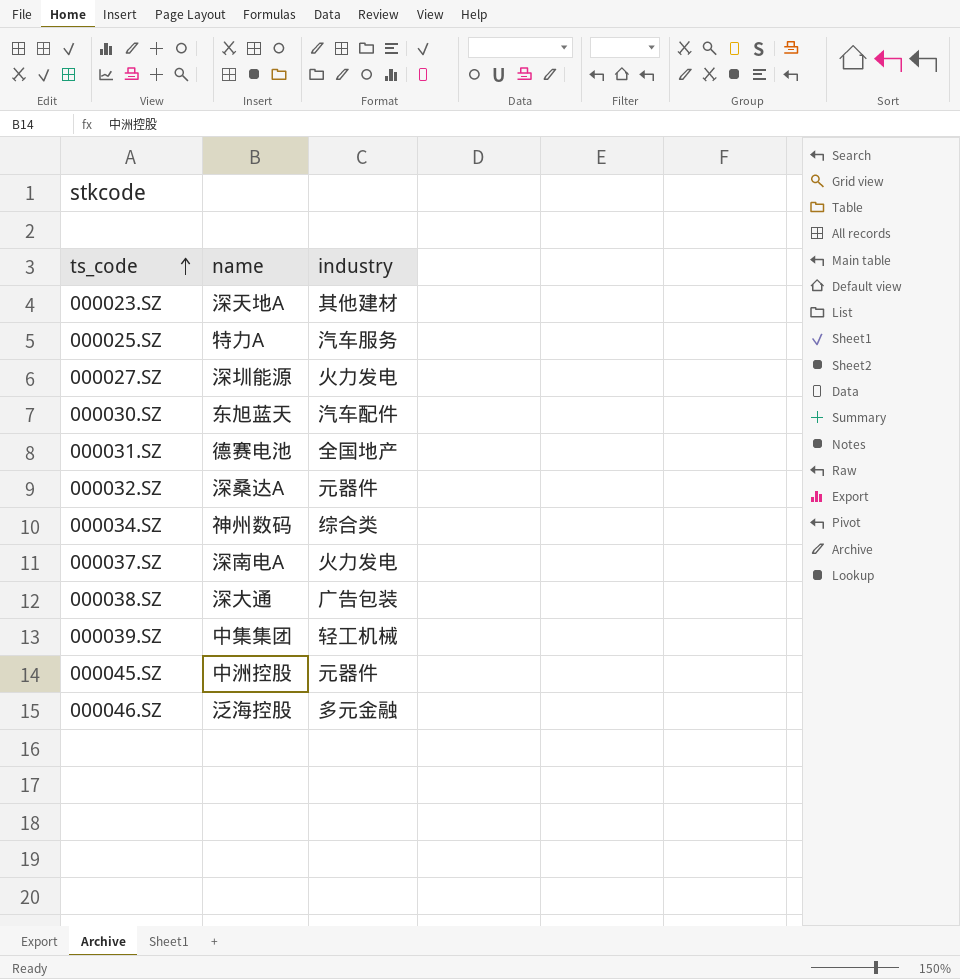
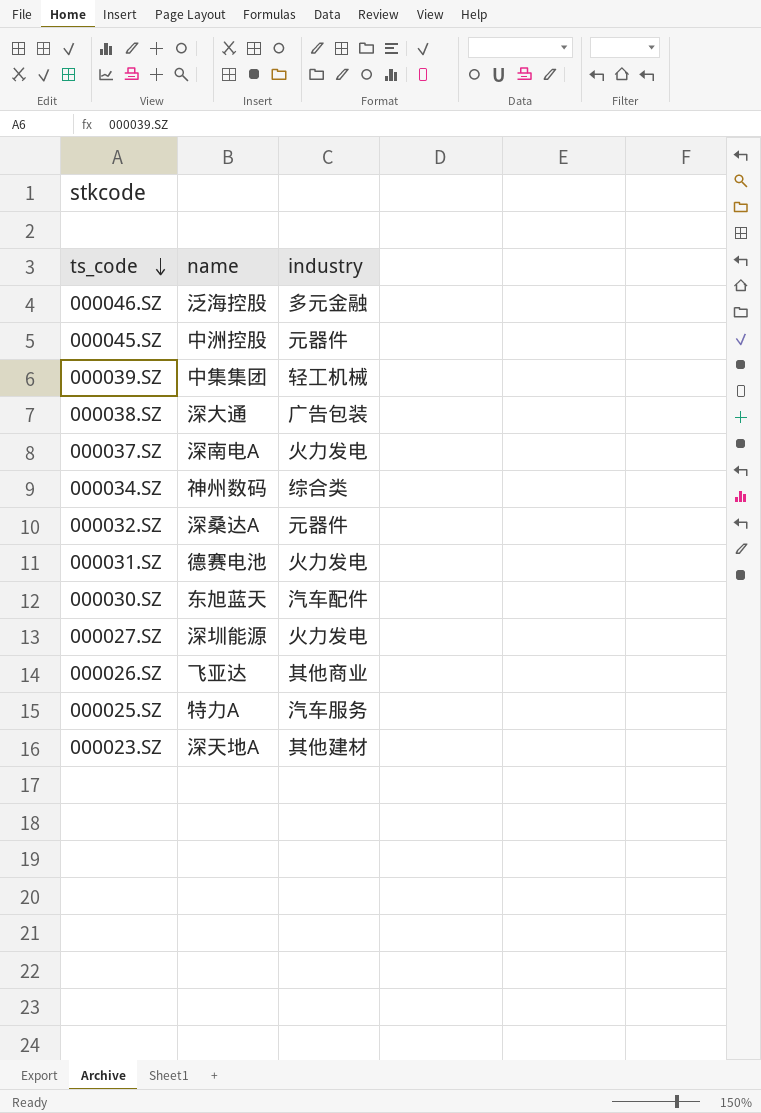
row order: ts_code ascending -> ts_code descending
000031.SZ | industry: 全国地产 -> 火力发电
row 000026.SZ: none -> 飞亚达 | 其他商业

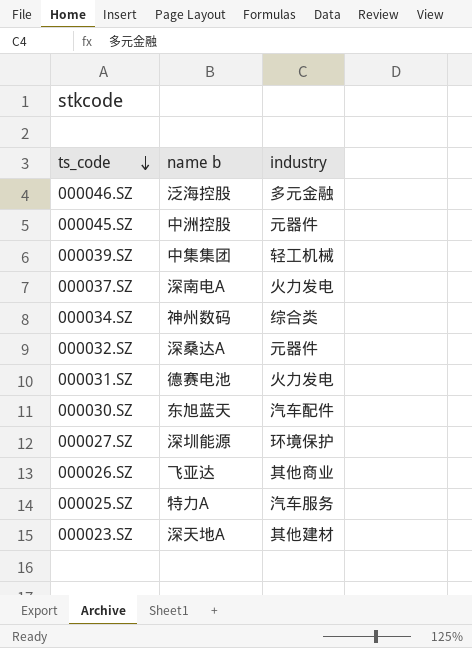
column name: name -> name b
row 000038.SZ: 深大通 | 广告包装 -> none
000027.SZ | industry: 火力发电 -> 环境保护

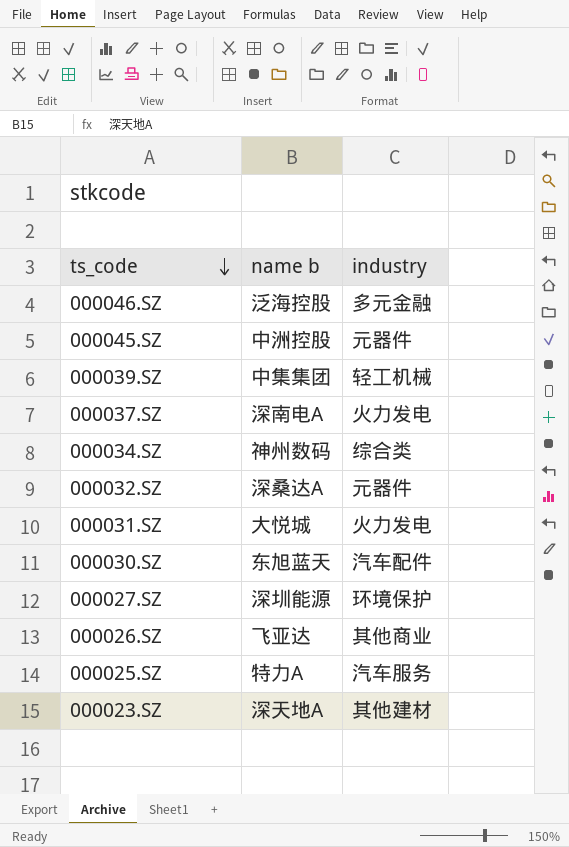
000031.SZ | name b: 德赛电池 -> 大悦城

